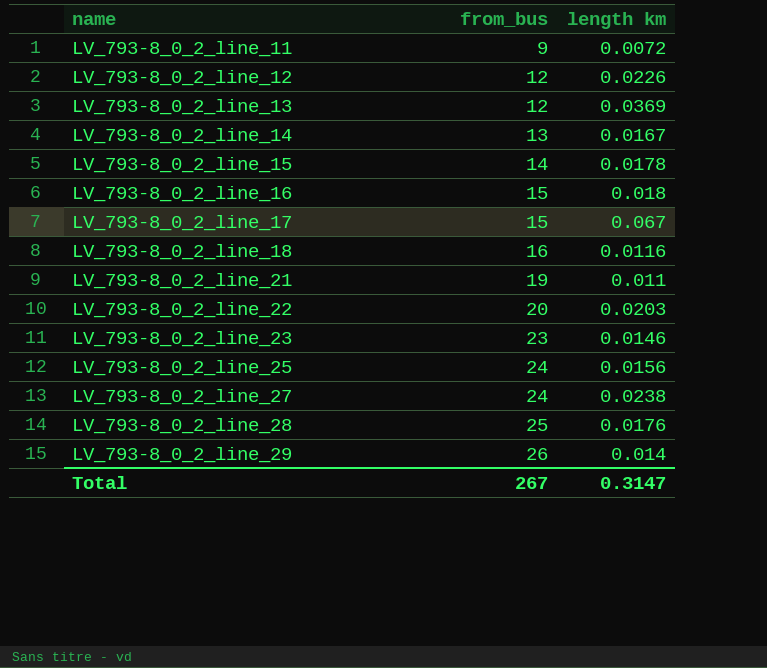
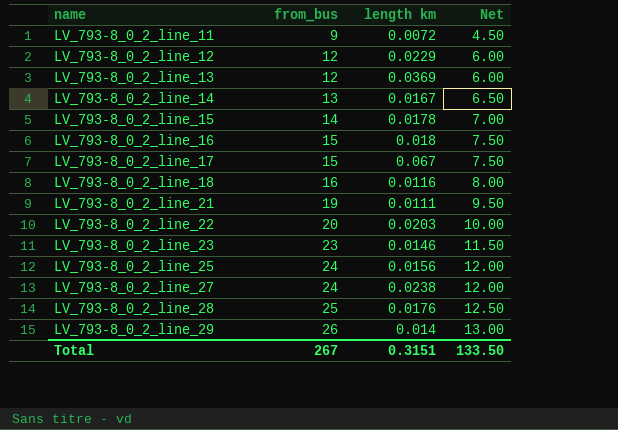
column Net | formula: none -> [from_bus] * 0.5
LV_793-8_0_2_line_12 | length km: 0.0226 -> 0.0229
LV_793-8_0_2_line_21 | length km: 0.011 -> 0.0111
Total | length km: 0.3147 -> 0.3151

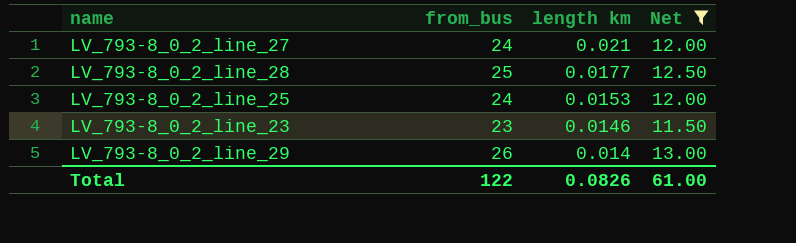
filter: none -> Net >= 11.50
row order: name ascending -> length km descending
LV_793-8_0_2_line_27 | length km: 0.0238 -> 0.021
LV_793-8_0_2_line_28 | length km: 0.0176 -> 0.0177
LV_793-8_0_2_line_25 | length km: 0.0156 -> 0.0153
Total | from_bus: 267 -> 122
Total | length km: 0.3151 -> 0.0826
Total | Net: 133.50 -> 61.00

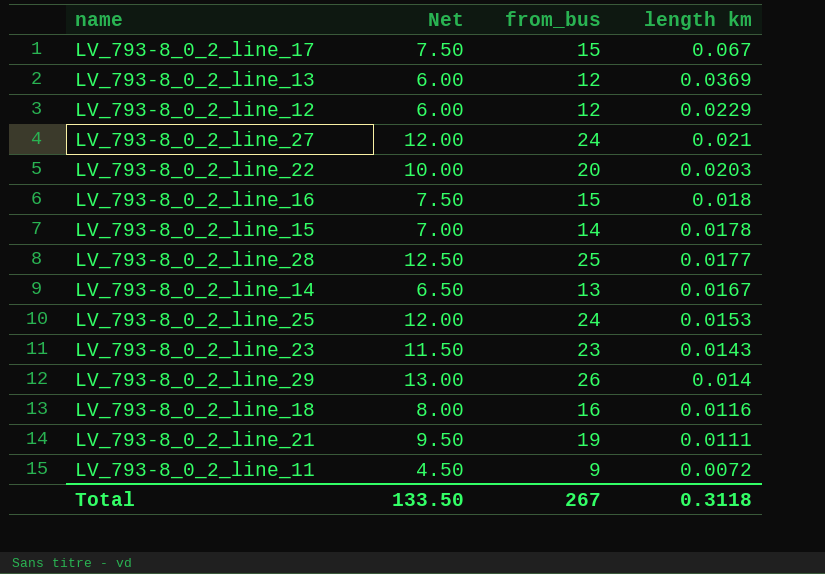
filter: Net >= 11.50 -> none
column Net | position: 4 -> 2
LV_793-8_0_2_line_23 | length km: 0.0146 -> 0.0143
Total | Net: 61.00 -> 133.50
Total | from_bus: 122 -> 267
Total | length km: 0.0826 -> 0.3118

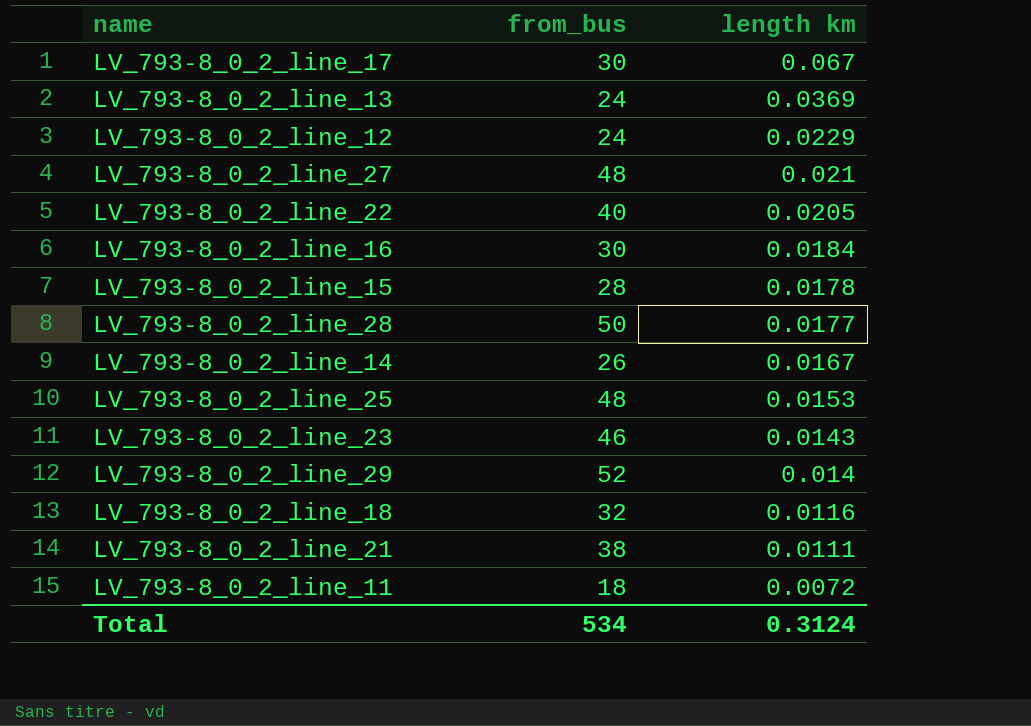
column Net | formula: [from_bus] * 0.5 -> none
LV_793-8_0_2_line_17 | from_bus: 15 -> 30
LV_793-8_0_2_line_13 | from_bus: 12 -> 24
LV_793-8_0_2_line_12 | from_bus: 12 -> 24
LV_793-8_0_2_line_27 | from_bus: 24 -> 48
LV_793-8_0_2_line_22 | from_bus: 20 -> 40
LV_793-8_0_2_line_22 | length km: 0.0203 -> 0.0205
LV_793-8_0_2_line_16 | from_bus: 15 -> 30
LV_793-8_0_2_line_16 | length km: 0.018 -> 0.0184
LV_793-8_0_2_line_15 | from_bus: 14 -> 28
LV_793-8_0_2_line_28 | from_bus: 25 -> 50
LV_793-8_0_2_line_14 | from_bus: 13 -> 26
LV_793-8_0_2_line_25 | from_bus: 24 -> 48
LV_793-8_0_2_line_23 | from_bus: 23 -> 46
LV_793-8_0_2_line_29 | from_bus: 26 -> 52
LV_793-8_0_2_line_18 | from_bus: 16 -> 32
LV_793-8_0_2_line_21 | from_bus: 19 -> 38
LV_793-8_0_2_line_11 | from_bus: 9 -> 18
Total | from_bus: 267 -> 534
Total | length km: 0.3118 -> 0.3124

